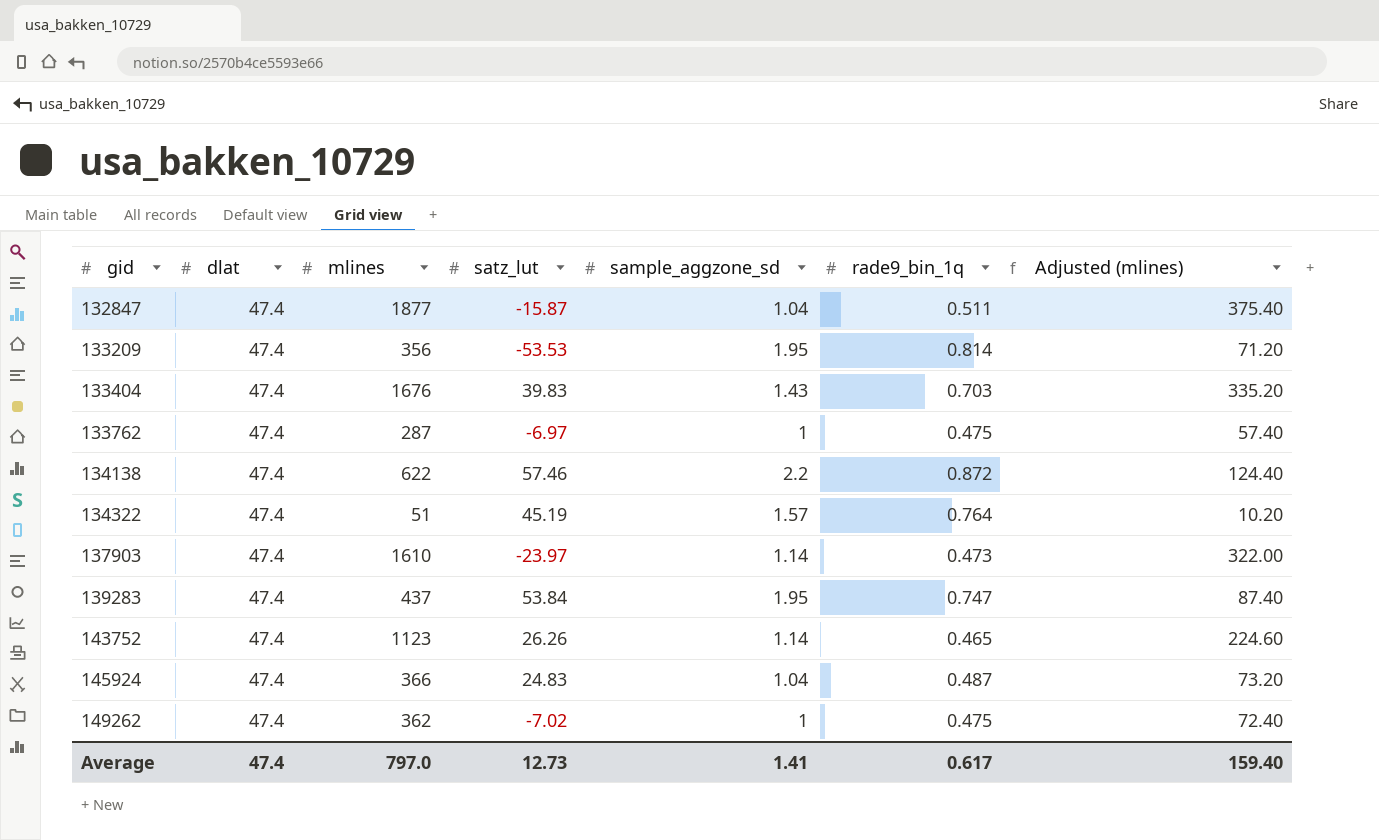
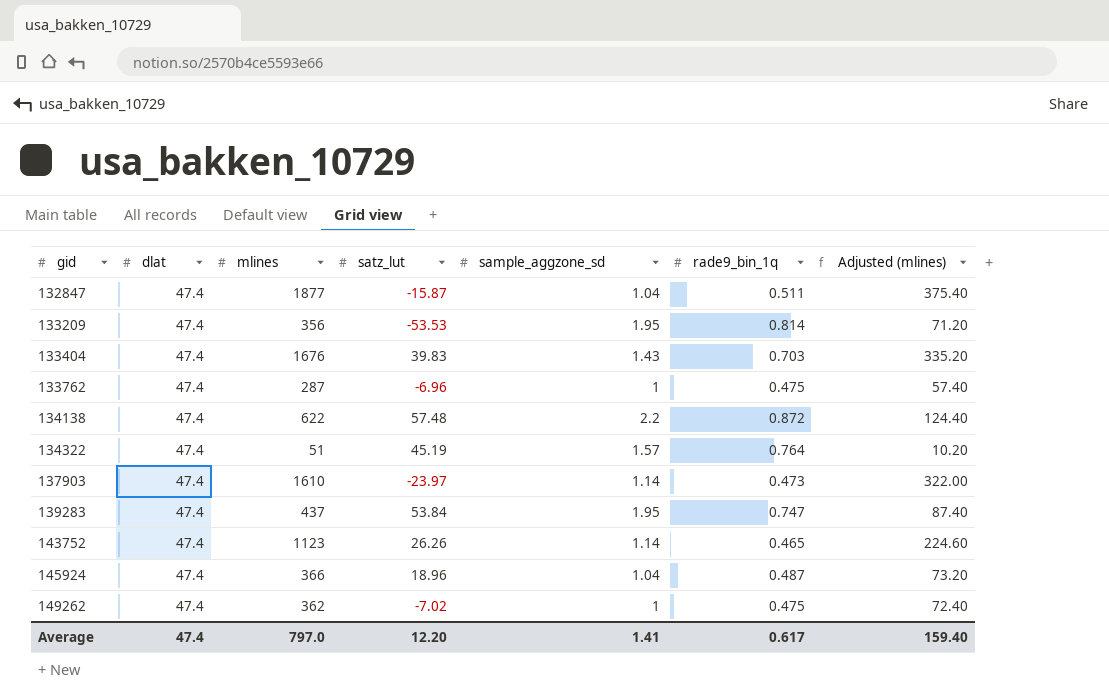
133762 | satz_lut: -6.97 -> -6.96
134138 | satz_lut: 57.46 -> 57.48
145924 | satz_lut: 24.83 -> 18.96
Average | satz_lut: 12.73 -> 12.20

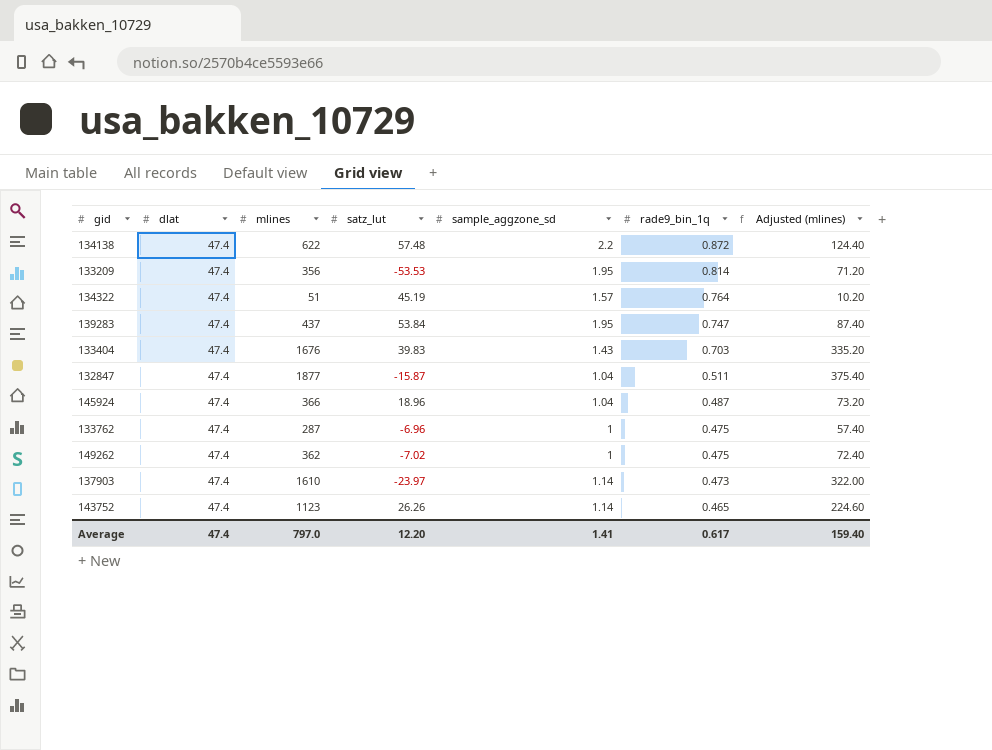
row order: gid ascending -> rade9_bin_1q descending

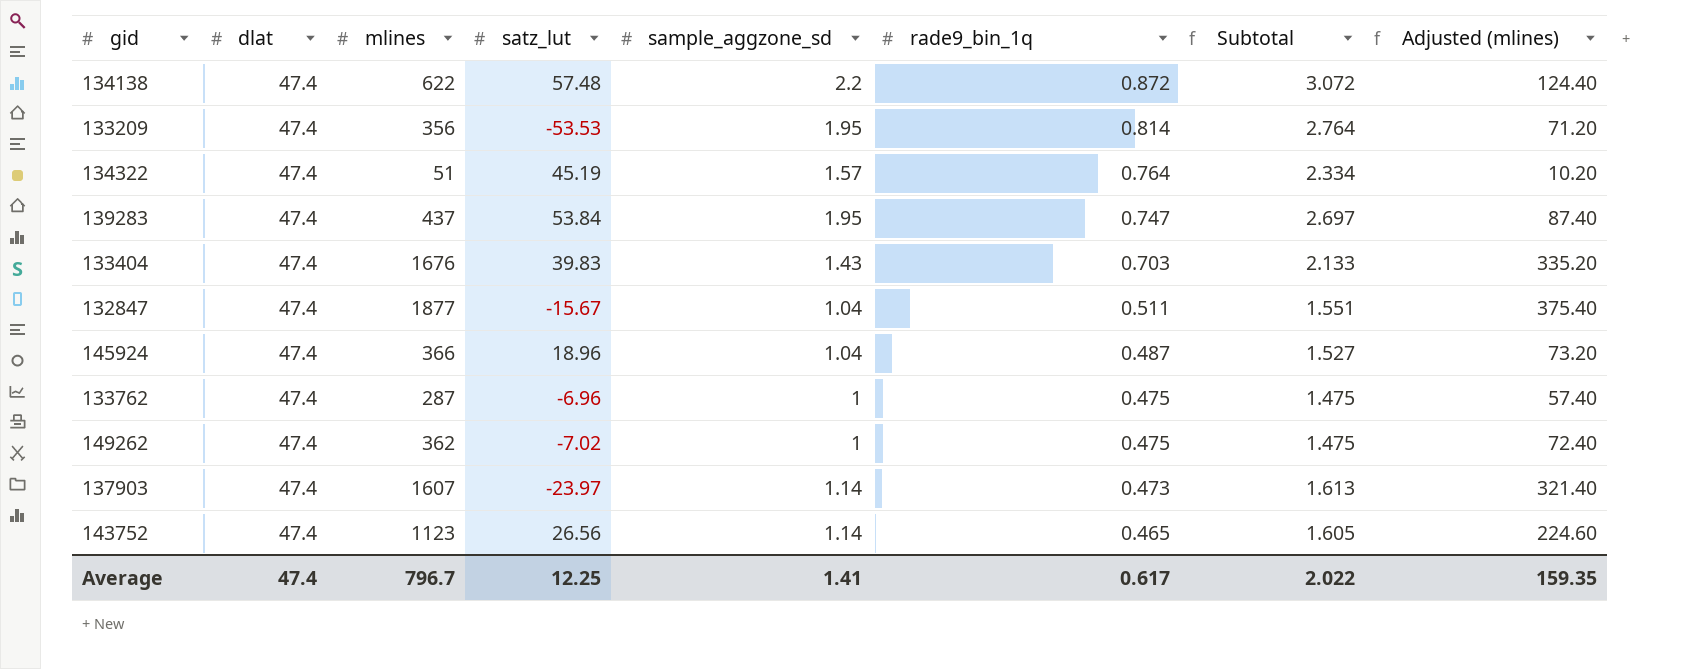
column Subtotal | formula: none -> [sample_aggzone_sd] + [rade9_bin_1q]
132847 | satz_lut: -15.87 -> -15.67
137903 | mlines: 1610 -> 1607
137903 | Adjusted (mlines): 322.00 -> 321.40
143752 | satz_lut: 26.26 -> 26.56
Average | mlines: 797.0 -> 796.7
Average | satz_lut: 12.20 -> 12.25
Average | Adjusted (mlines): 159.40 -> 159.35

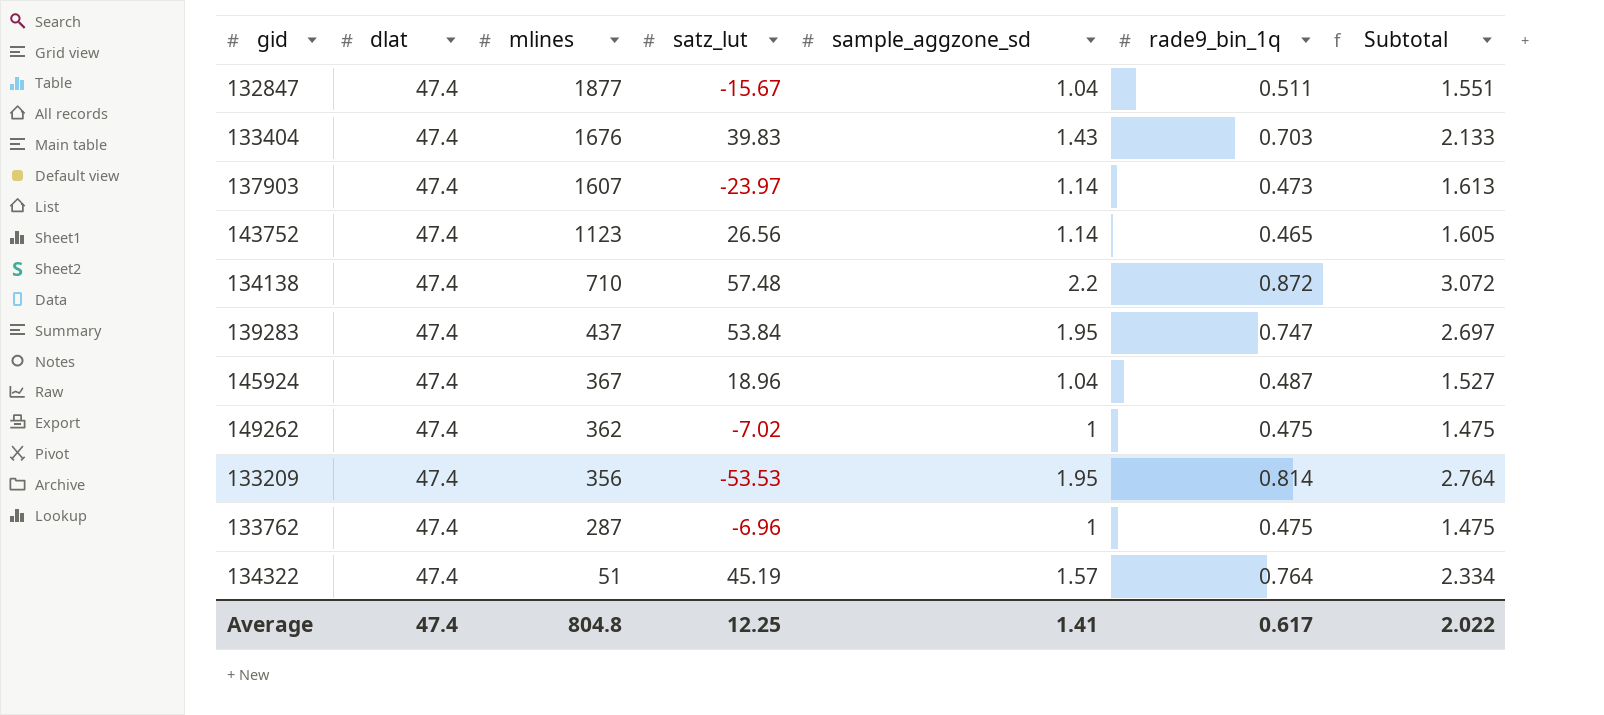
row order: rade9_bin_1q descending -> mlines descending
column Adjusted (mlines) | formula: [mlines] * 0.2 -> none
134138 | mlines: 622 -> 710
145924 | mlines: 366 -> 367
Average | mlines: 796.7 -> 804.8

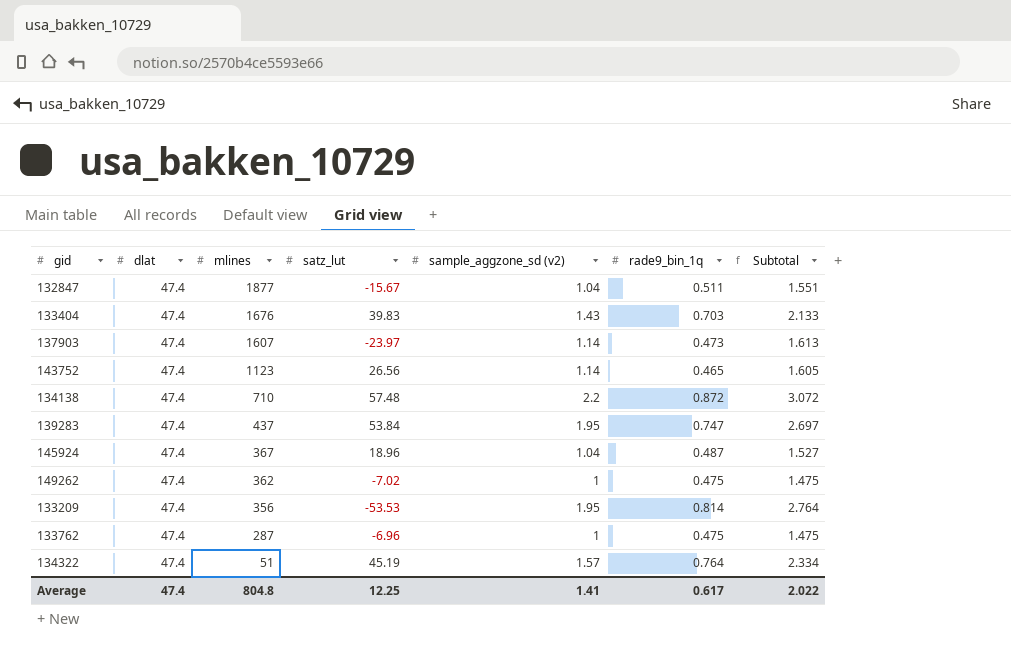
column name: sample_aggzone_sd -> sample_aggzone_sd (v2)

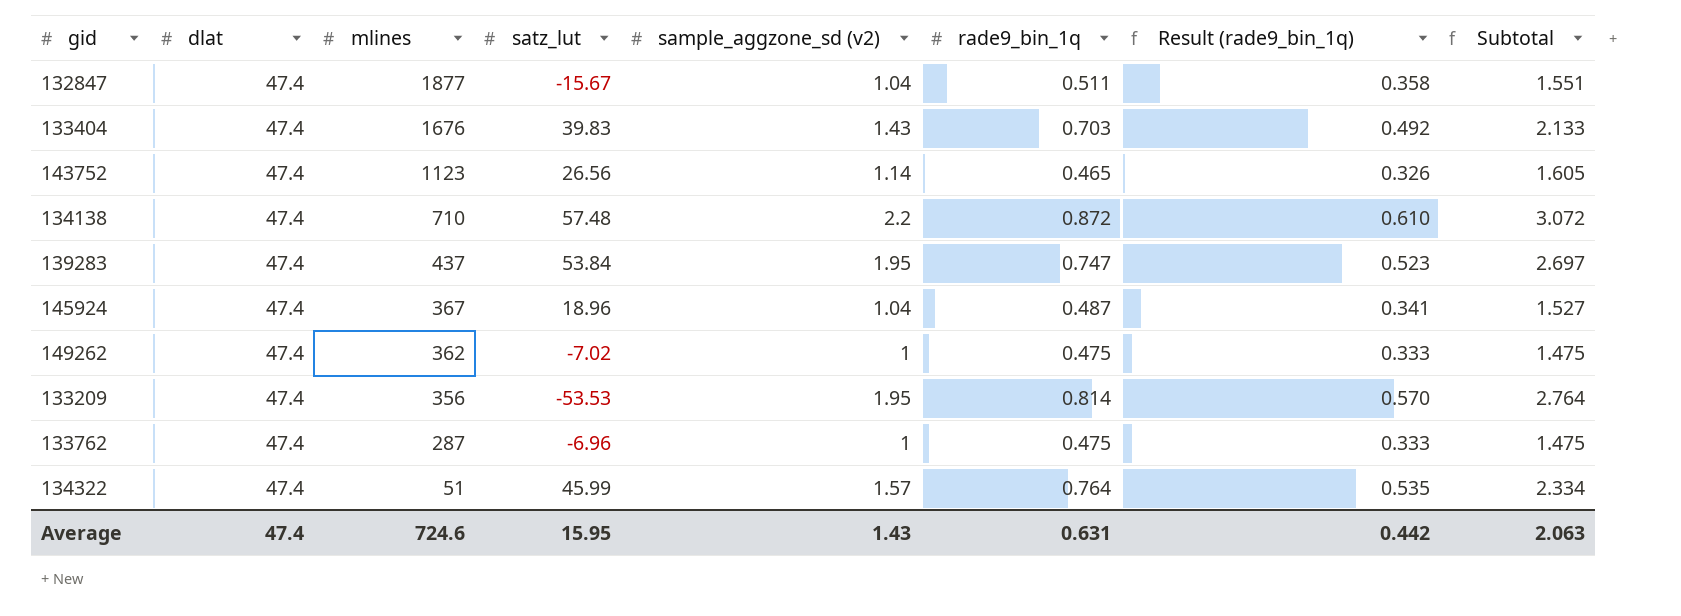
column Result (rade9_bin_1q) | formula: none -> [rade9_bin_1q] * 0.7
row 137903: 47.4 | 1607 | -23.97 | 1.14 | 0.473 | 1.613 -> none
134322 | satz_lut: 45.19 -> 45.99
Average | mlines: 804.8 -> 724.6
Average | satz_lut: 12.25 -> 15.95
Average | sample_aggzone_sd (v2): 1.41 -> 1.43
Average | rade9_bin_1q: 0.617 -> 0.631
Average | Subtotal: 2.022 -> 2.063

